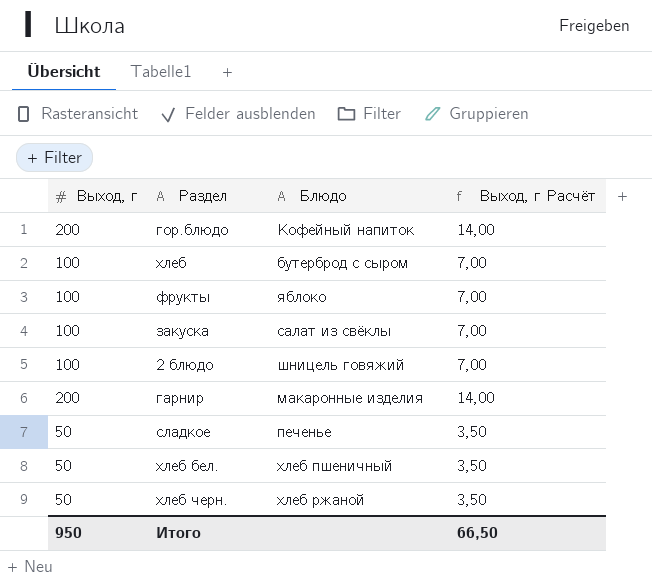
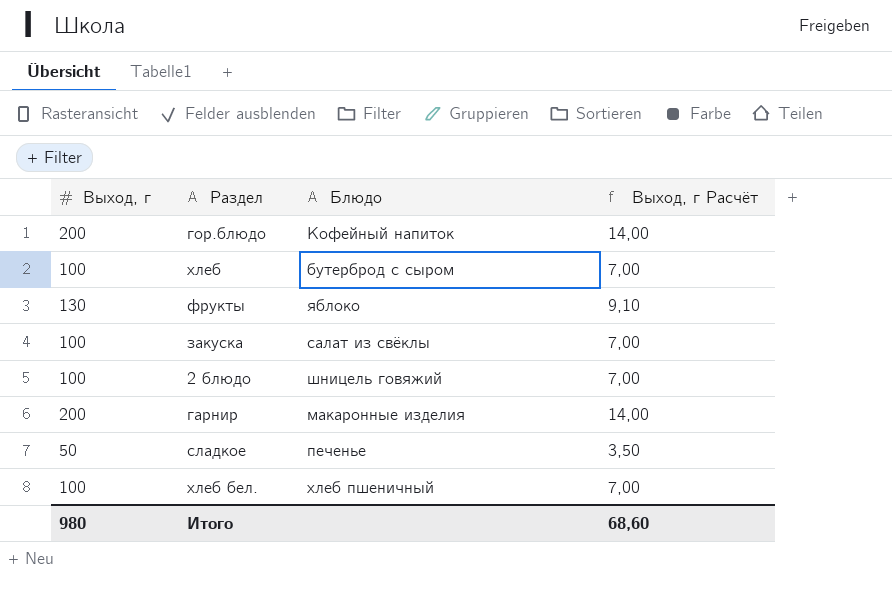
row хлеб черн.: 50 | хлеб ржаной | 3,50 -> none
фрукты | Выход, г: 100 -> 130
фрукты | Выход, г Расчёт: 7,00 -> 9,10
хлеб бел. | Выход, г: 50 -> 100
хлеб бел. | Выход, г Расчёт: 3,50 -> 7,00
Итого | Выход, г: 950 -> 980
Итого | Выход, г Расчёт: 66,50 -> 68,60

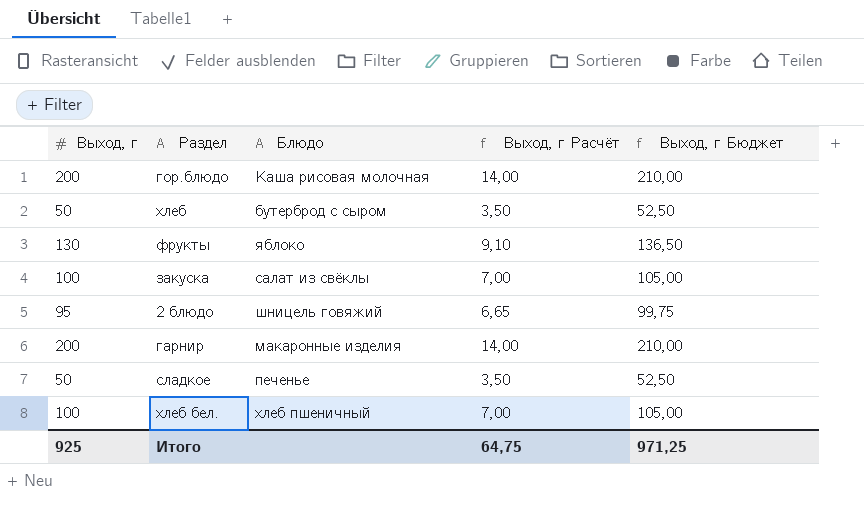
column Выход, г Бюджет | formula: none -> [Выход, г] * 1,05
гор.блюдо | Блюдо: Кофейный напиток -> Каша рисовая молочная
хлеб | Выход, г: 100 -> 50
хлеб | Выход, г Расчёт: 7,00 -> 3,50
2 блюдо | Выход, г: 100 -> 95
2 блюдо | Выход, г Расчёт: 7,00 -> 6,65
Итого | Выход, г: 980 -> 925
Итого | Выход, г Расчёт: 68,60 -> 64,75

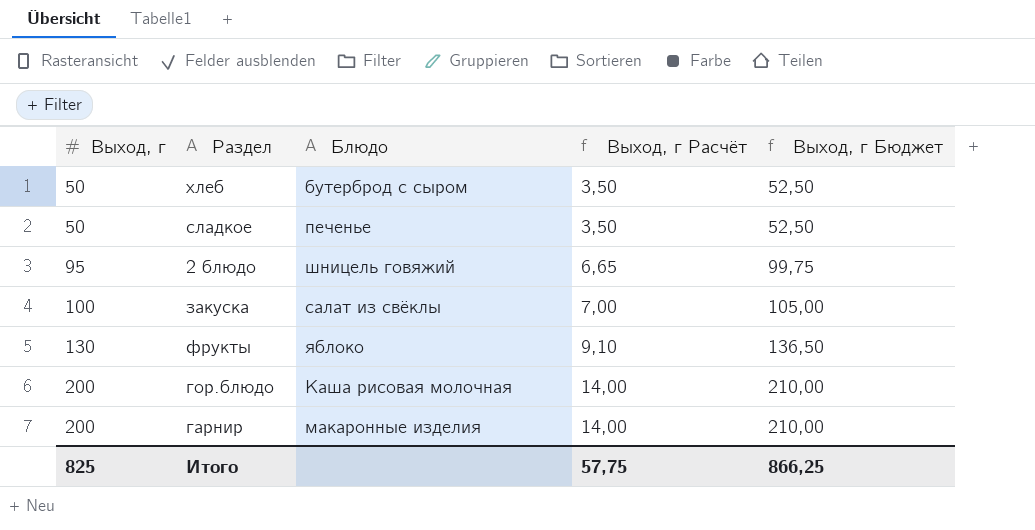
row order: none -> Выход, г ascending
row хлеб бел.: 100 | хлеб пшеничный | 7,00 | 105,00 -> none
Итого | Выход, г: 925 -> 825
Итого | Выход, г Расчёт: 64,75 -> 57,75
Итого | Выход, г Бюджет: 971,25 -> 866,25

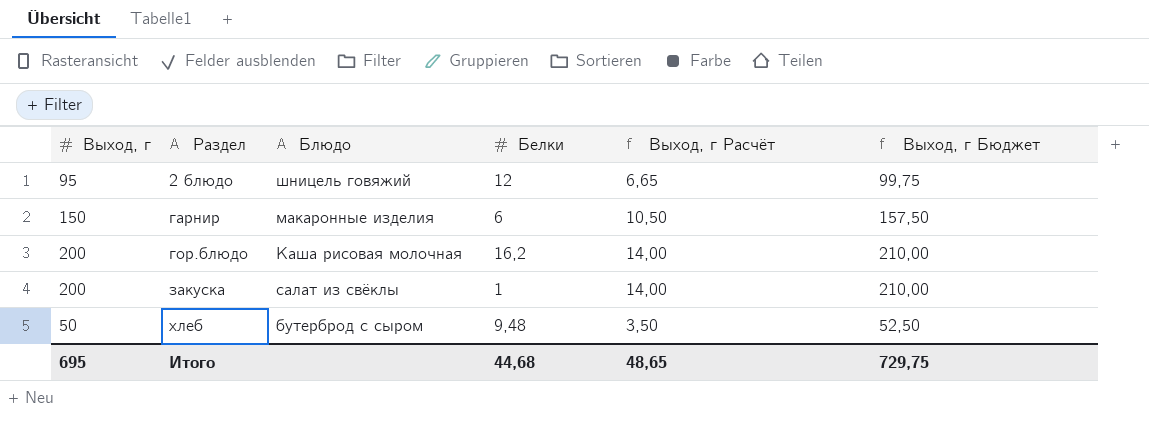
row order: Выход, г ascending -> Раздел ascending
column Белки | position: none -> 4
row сладкое: 50 | печенье | 3,50 | 52,50 -> none
row фрукты: 130 | яблоко | 9,10 | 136,50 -> none
гарнир | Выход, г: 200 -> 150
гарнир | Выход, г Расчёт: 14,00 -> 10,50
гарнир | Выход, г Бюджет: 210,00 -> 157,50
закуска | Выход, г: 100 -> 200
закуска | Выход, г Расчёт: 7,00 -> 14,00
закуска | Выход, г Бюджет: 105,00 -> 210,00
Итого | Выход, г: 825 -> 695
Итого | Выход, г Расчёт: 57,75 -> 48,65
Итого | Выход, г Бюджет: 866,25 -> 729,75

